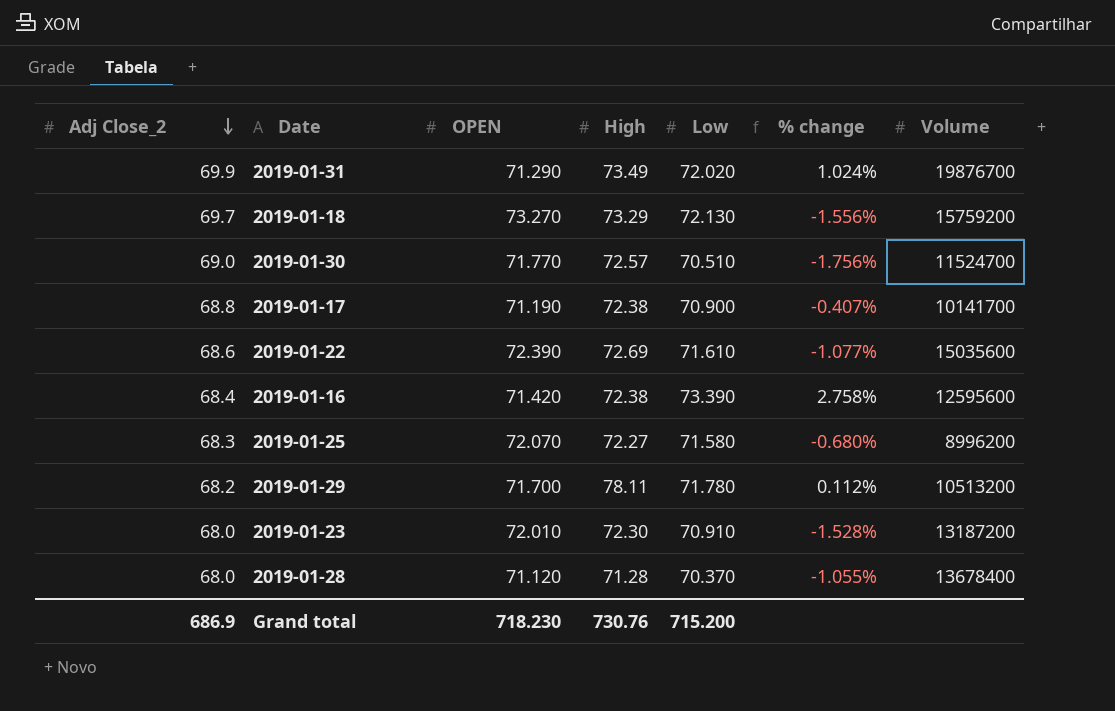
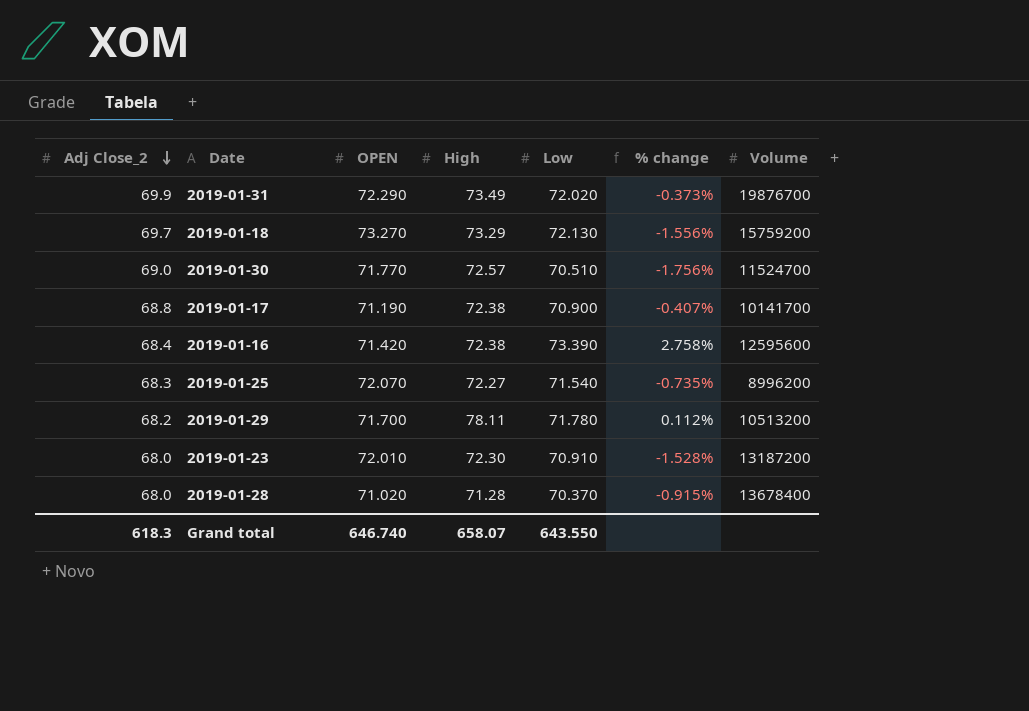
row 2019-01-22: 68.6 | 72.390 | 72.69 | 71.610 | -1.077% | 15035600 -> none
2019-01-31 | OPEN: 71.290 -> 72.290
2019-01-31 | % change: 1.024% -> -0.373%
2019-01-25 | Low: 71.580 -> 71.540
2019-01-25 | % change: -0.680% -> -0.735%
2019-01-28 | OPEN: 71.120 -> 71.020
2019-01-28 | % change: -1.055% -> -0.915%
Grand total | Adj Close_2: 686.9 -> 618.3
Grand total | OPEN: 718.230 -> 646.740
Grand total | High: 730.76 -> 658.07
Grand total | Low: 715.200 -> 643.550

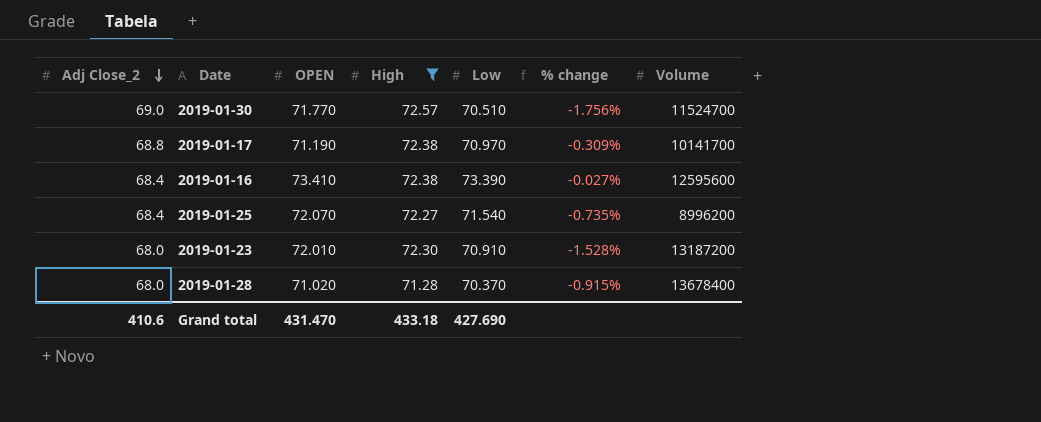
filter: none -> High <= 72.57
2019-01-17 | Low: 70.900 -> 70.970
2019-01-17 | % change: -0.407% -> -0.309%
2019-01-16 | OPEN: 71.420 -> 73.410
2019-01-16 | % change: 2.758% -> -0.027%
2019-01-25 | Adj Close_2: 68.3 -> 68.4
Grand total | Adj Close_2: 618.3 -> 410.6
Grand total | OPEN: 646.740 -> 431.470
Grand total | High: 658.07 -> 433.18
Grand total | Low: 643.550 -> 427.690

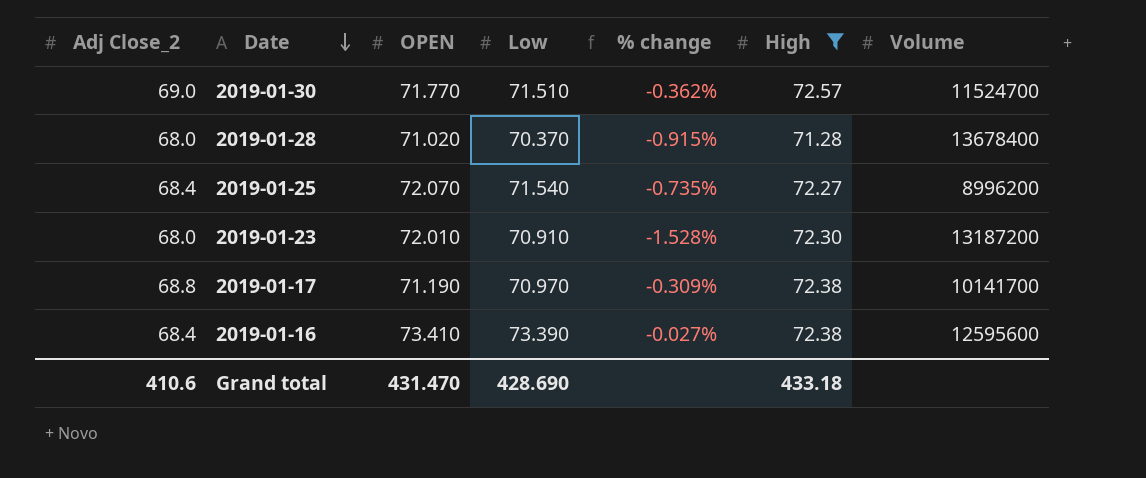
row order: Adj Close_2 descending -> Date descending
column High | position: 4 -> 6
2019-01-30 | Low: 70.510 -> 71.510
2019-01-30 | % change: -1.756% -> -0.362%
Grand total | Low: 427.690 -> 428.690

